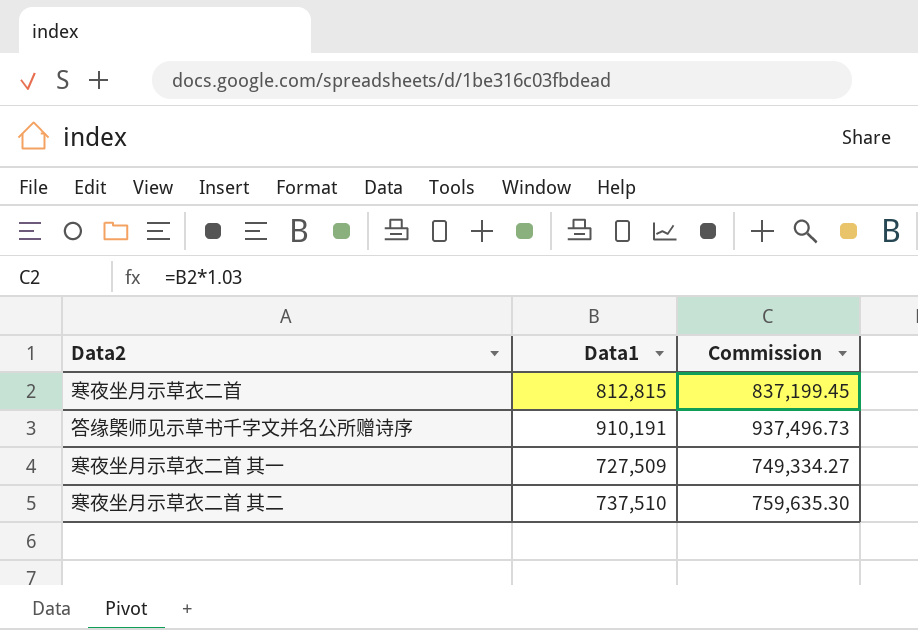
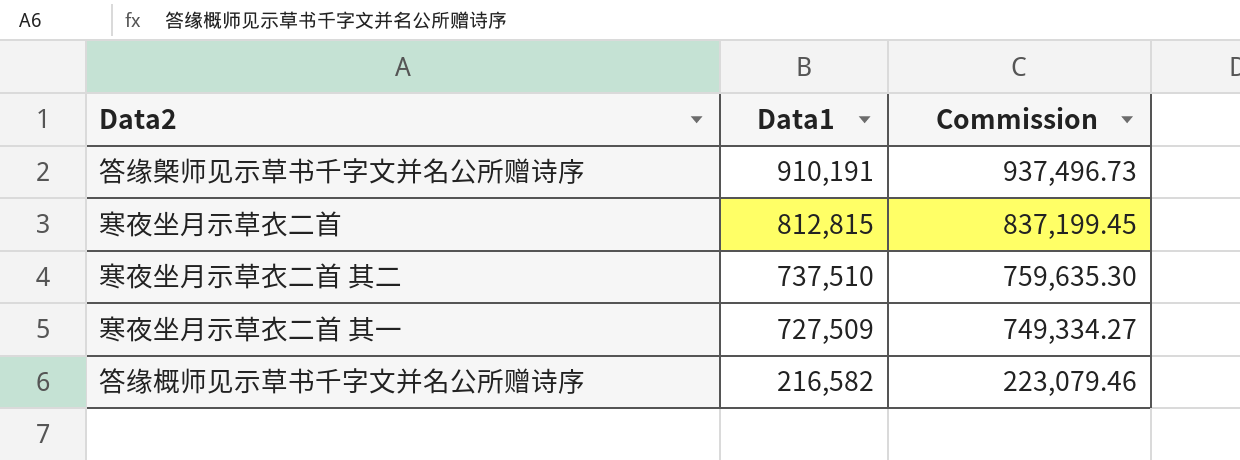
row order: none -> Data1 descending
row 答缘概师见示草书千字文并名公所赠诗序: none -> 216,582 | 223,079.46

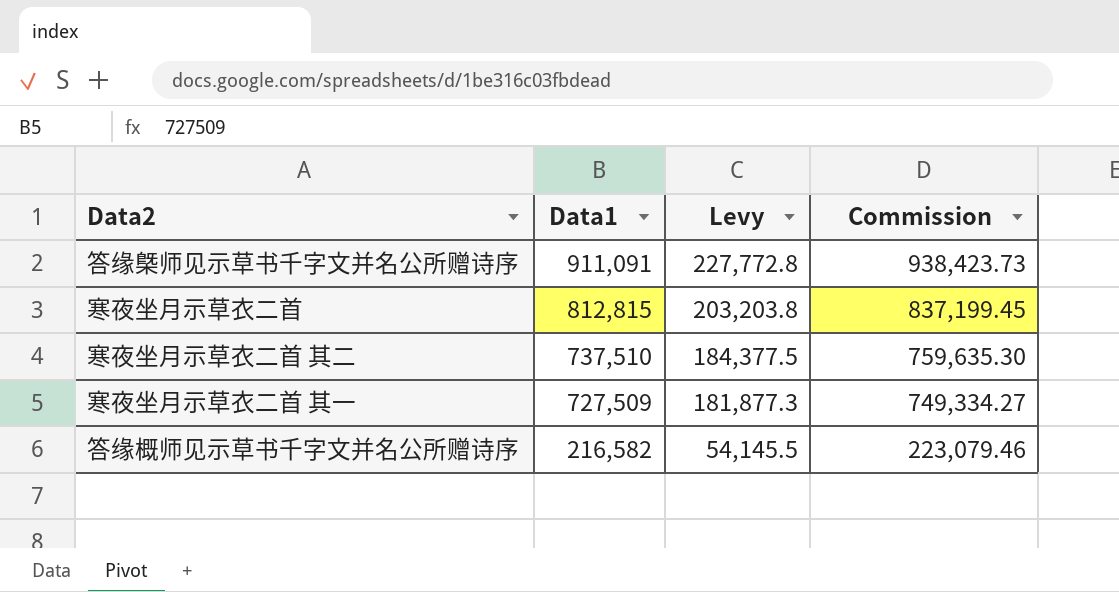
column Levy | formula: none -> [Data1] * 0.25
答缘槩师见示草书千字文并名公所赠诗序 | Data1: 910,191 -> 911,091
答缘槩师见示草书千字文并名公所赠诗序 | Commission: 937,496.73 -> 938,423.73

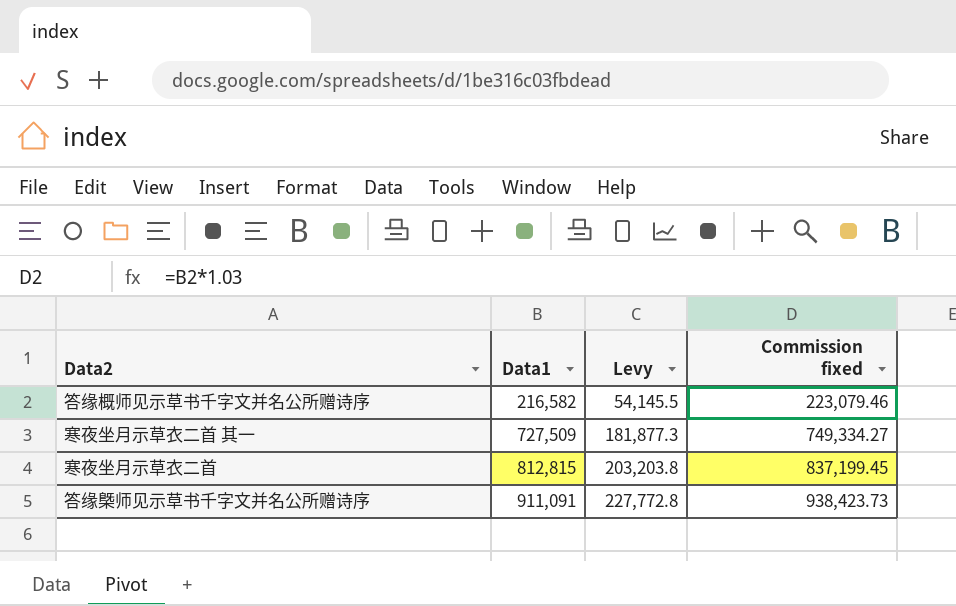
row order: Data1 descending -> Data1 ascending
column name: Commission -> Commission fixed
row 寒夜坐月示草衣二首 其二: 737,510 | 184,377.5 | 759,635.30 -> none

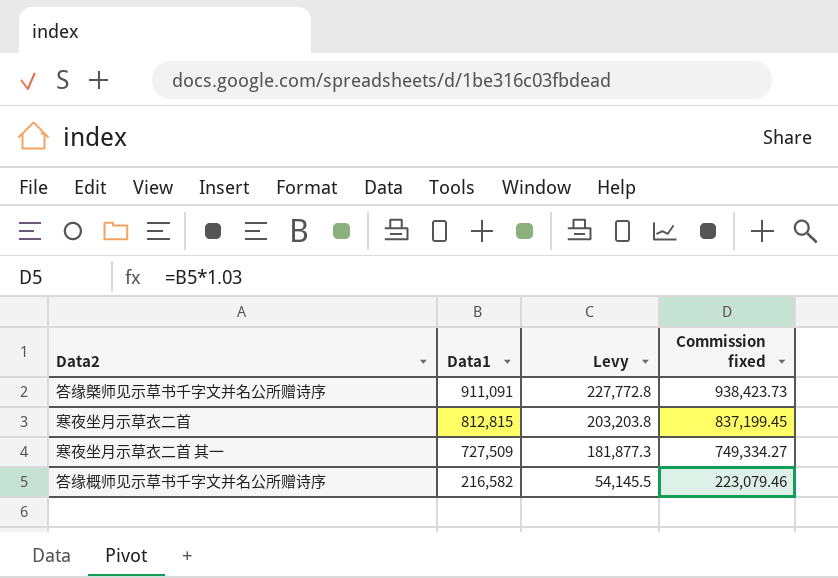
row order: Data1 ascending -> Data1 descending

